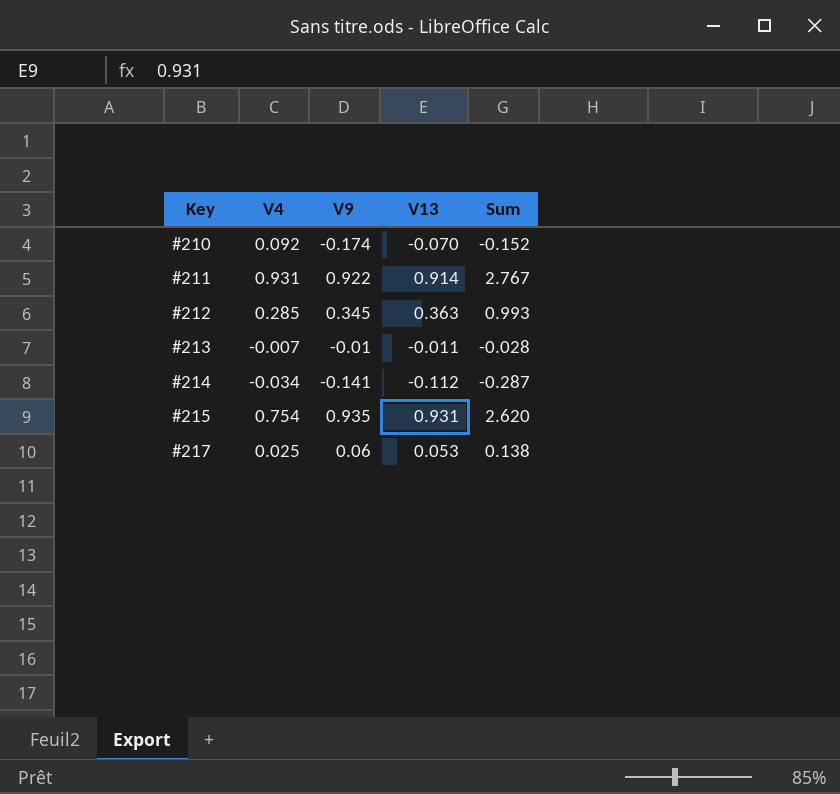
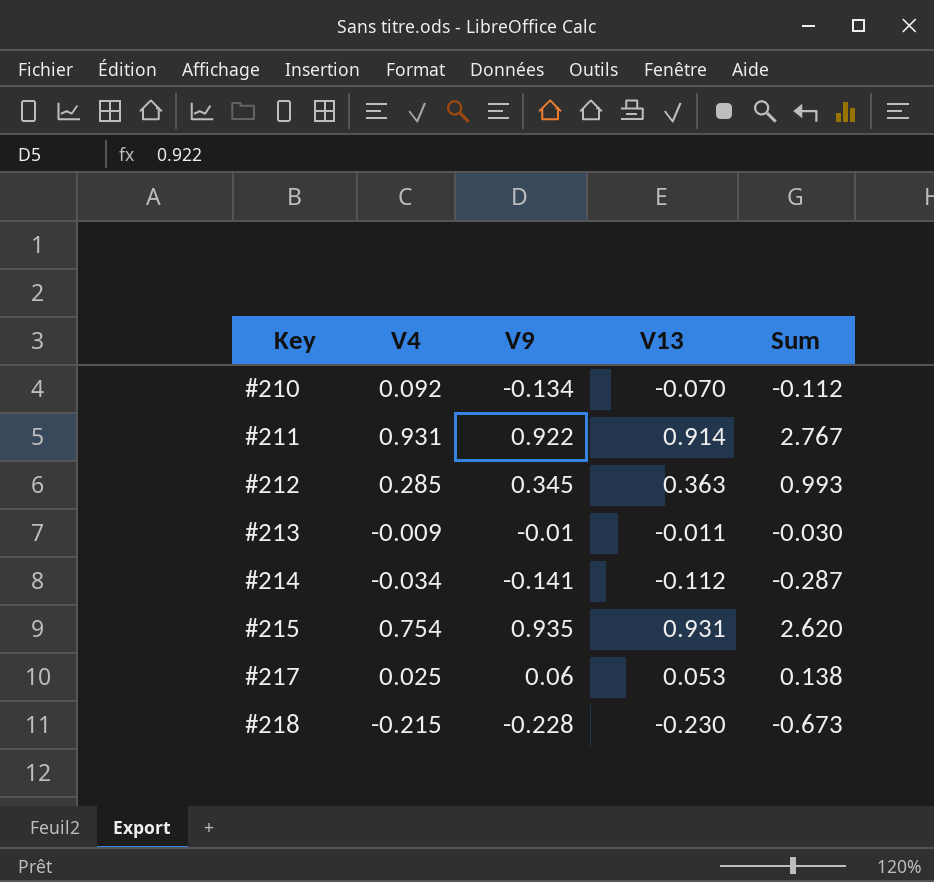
#210 | V9: -0.174 -> -0.134
#210 | Sum: -0.152 -> -0.112
#213 | V4: -0.007 -> -0.009
#213 | Sum: -0.028 -> -0.030
row #218: none -> -0.215 | -0.228 | -0.230 | -0.673

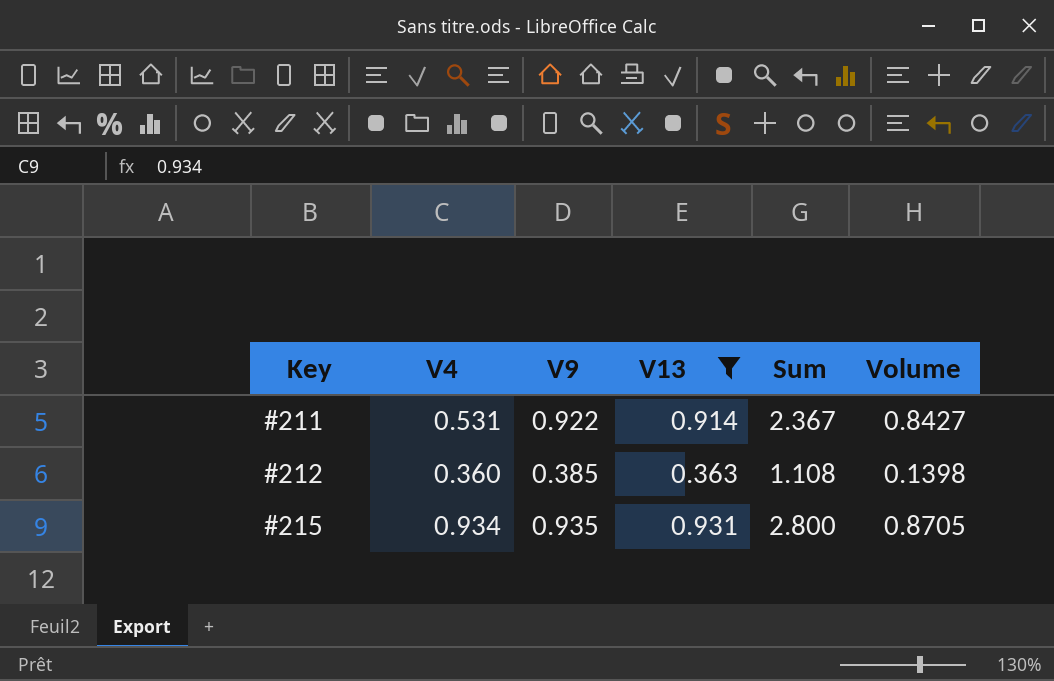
filter: none -> V13 >= 0.363
column Volume | formula: none -> [V9] * [V13]
#211 | V4: 0.931 -> 0.531
#211 | Sum: 2.767 -> 2.367
#212 | V4: 0.285 -> 0.360
#212 | V9: 0.345 -> 0.385
#212 | Sum: 0.993 -> 1.108
#215 | V4: 0.754 -> 0.934
#215 | Sum: 2.620 -> 2.800

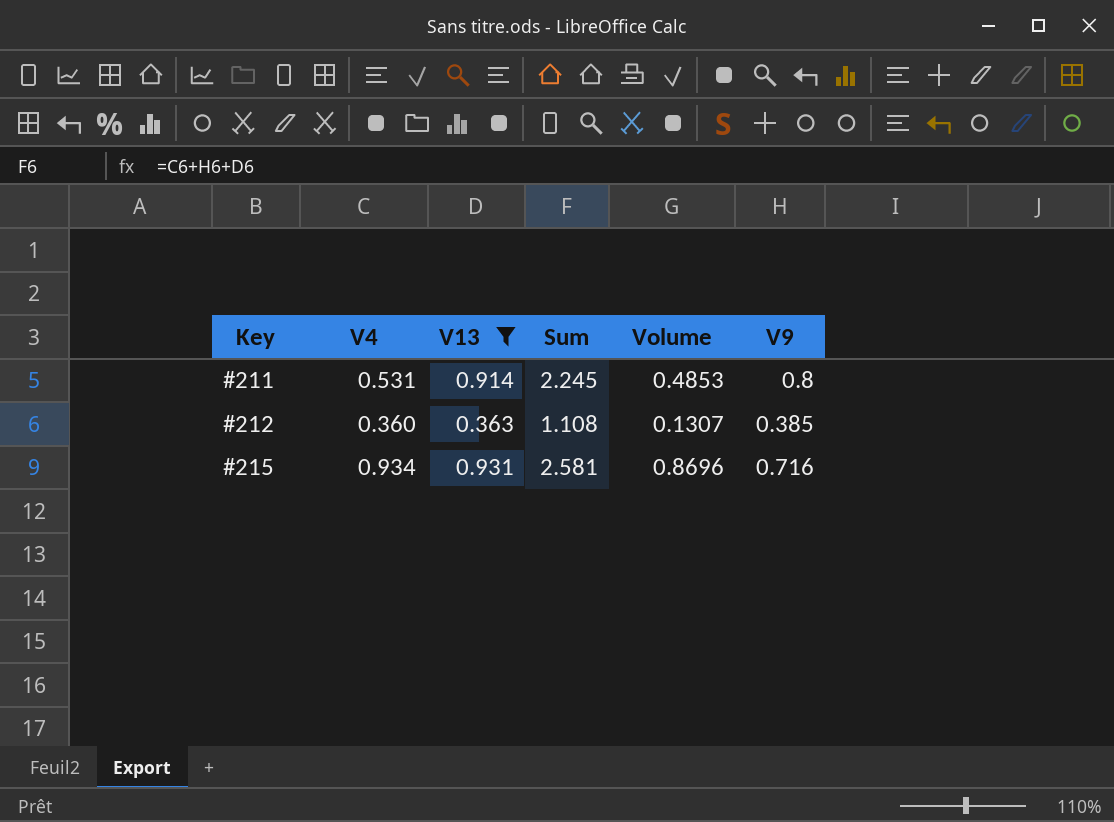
column Volume | formula: [V9] * [V13] -> [V4] * [V13]
column V9 | position: 3 -> 6
#211 | Sum: 2.367 -> 2.245
#211 | V9: 0.922 -> 0.8
#215 | Sum: 2.800 -> 2.581
#215 | V9: 0.935 -> 0.716

